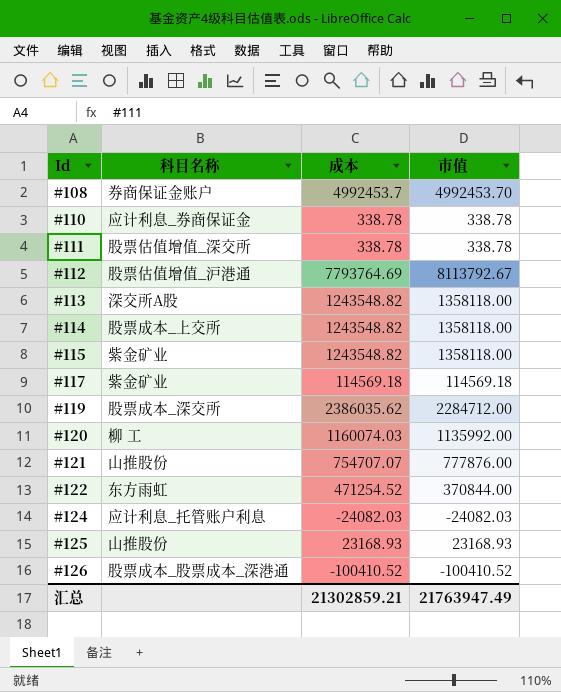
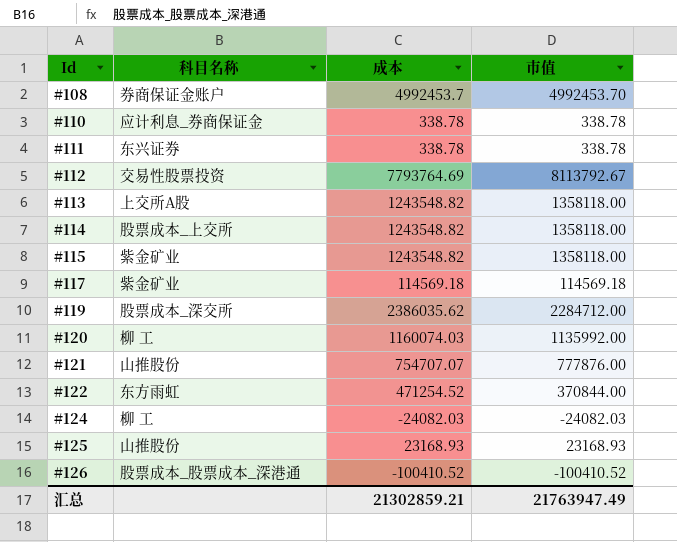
#111 | 科目名称: 股票估值增值_深交所 -> 东兴证券
#112 | 科目名称: 股票估值增值_沪港通 -> 交易性股票投资
#113 | 科目名称: 深交所A股 -> 上交所A股
#124 | 科目名称: 应计利息_托管账户利息 -> 柳 工

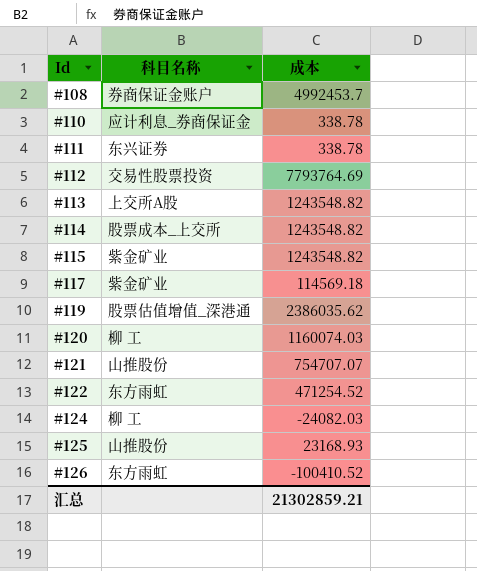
column 市值 | position: 4 -> none
#119 | 科目名称: 股票成本_深交所 -> 股票估值增值_深港通
#126 | 科目名称: 股票成本_股票成本_深港通 -> 东方雨虹

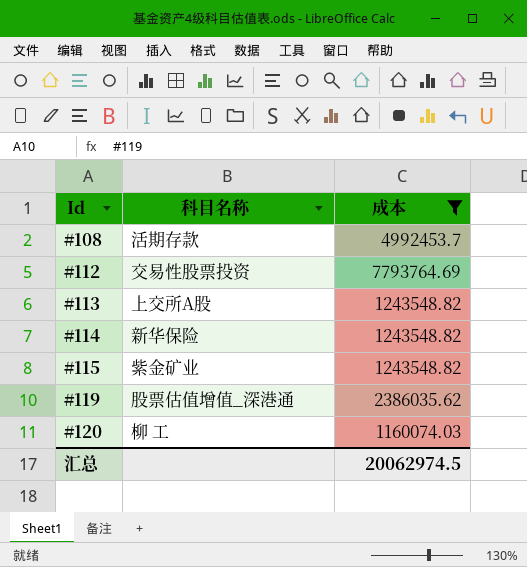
filter: none -> 成本 >= 1160074.03
#108 | 科目名称: 券商保证金账户 -> 活期存款
#114 | 科目名称: 股票成本_上交所 -> 新华保险
汇总 | 成本: 21302859.21 -> 20062974.5

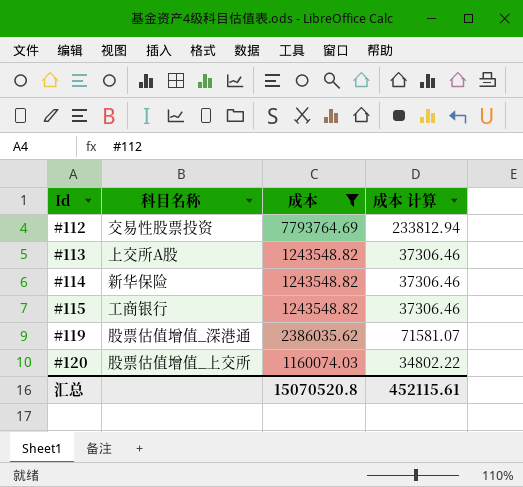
column 成本 计算 | formula: none -> [成本] * 0.03
row #108: 活期存款 | 4992453.7 -> none
#115 | 科目名称: 紫金矿业 -> 工商银行
#120 | 科目名称: 柳 工 -> 股票估值增值_上交所
汇总 | 成本: 20062974.5 -> 15070520.8

